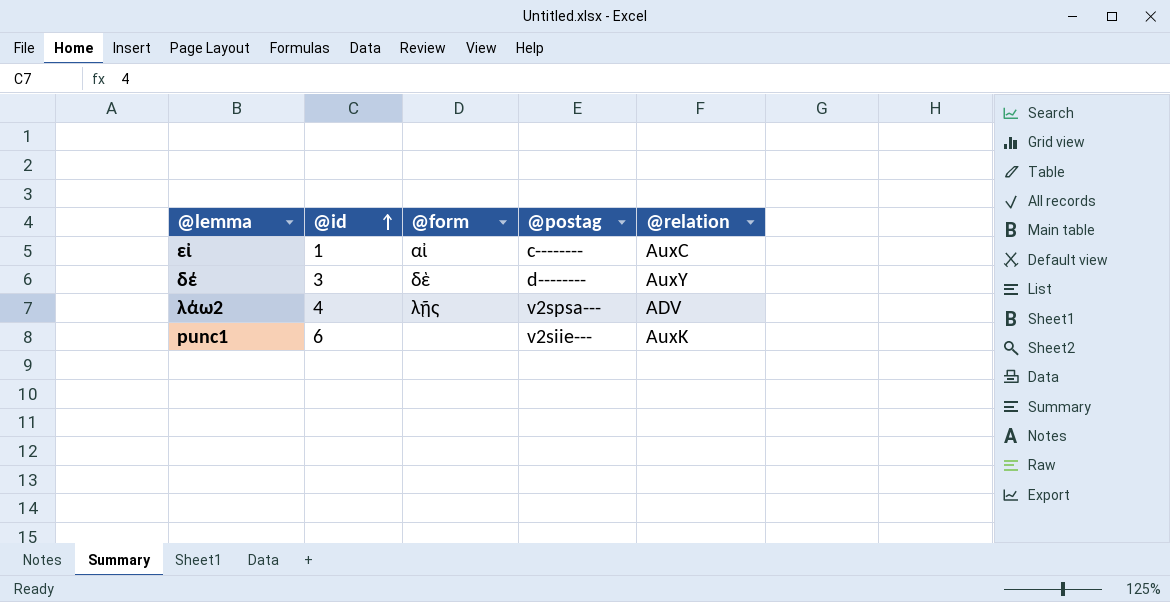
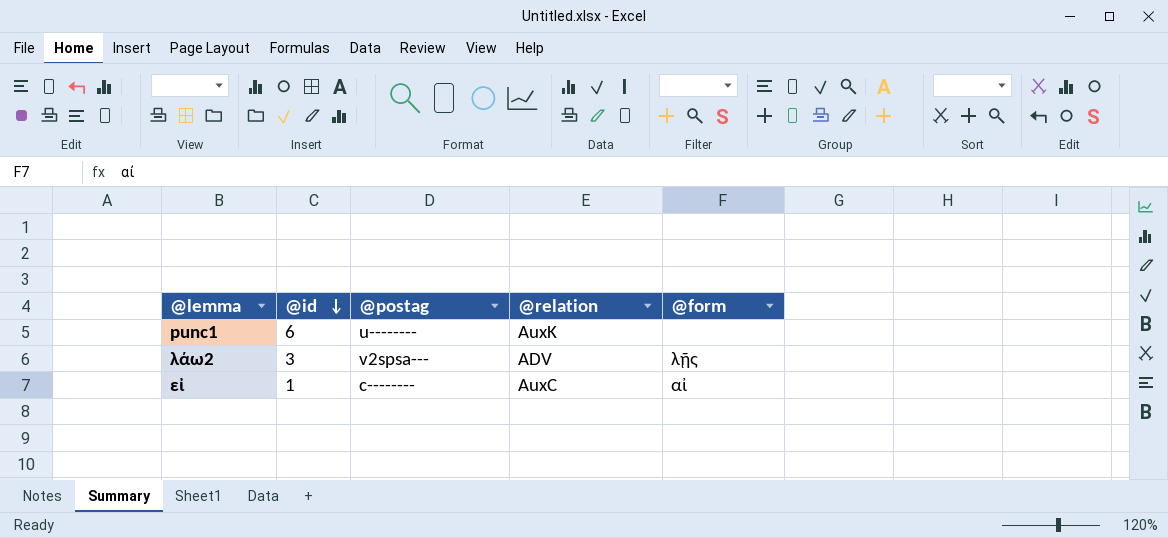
row order: @id ascending -> @id descending
column @form | position: 3 -> 5
row δέ: 3 | δὲ | d-------- | AuxY -> none
punc1 | @postag: v2siie--- -> u--------
λάω2 | @id: 4 -> 3

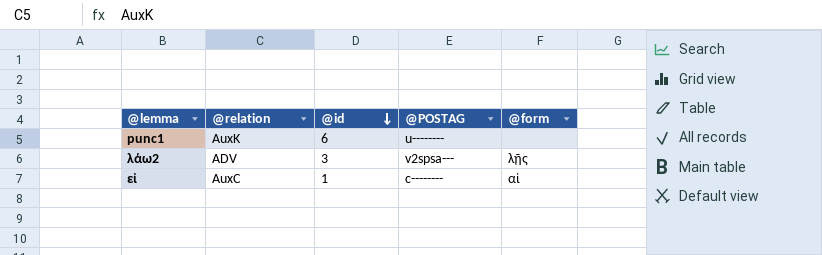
column @relation | position: 4 -> 2
column name: @postag -> @POSTAG

